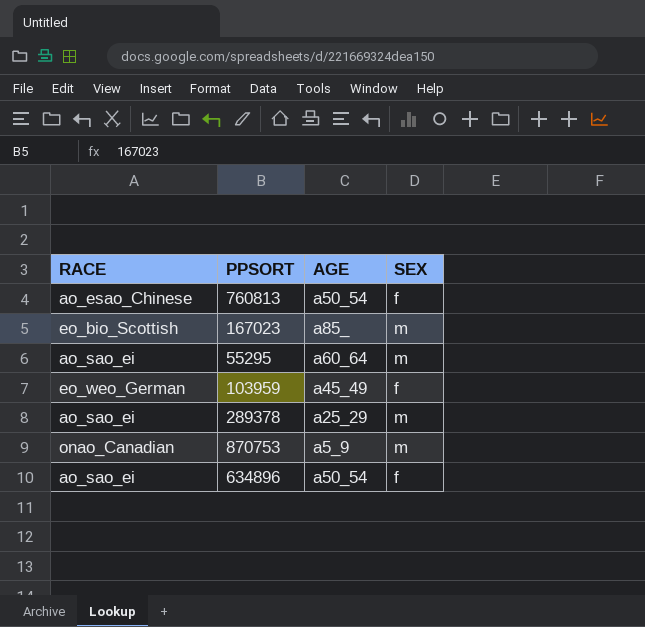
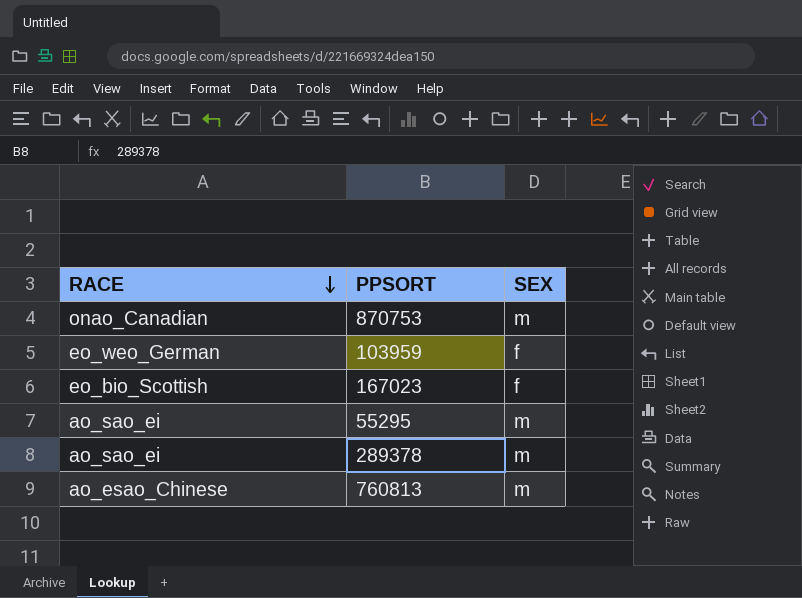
row order: none -> RACE descending
column AGE | position: 3 -> none
row 634896: ao_sao_ei | a50_54 | f -> none
167023 | SEX: m -> f
760813 | SEX: f -> m

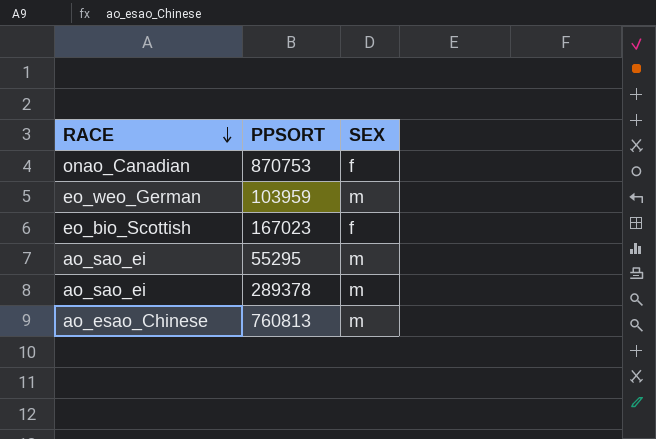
870753 | SEX: m -> f
103959 | SEX: f -> m

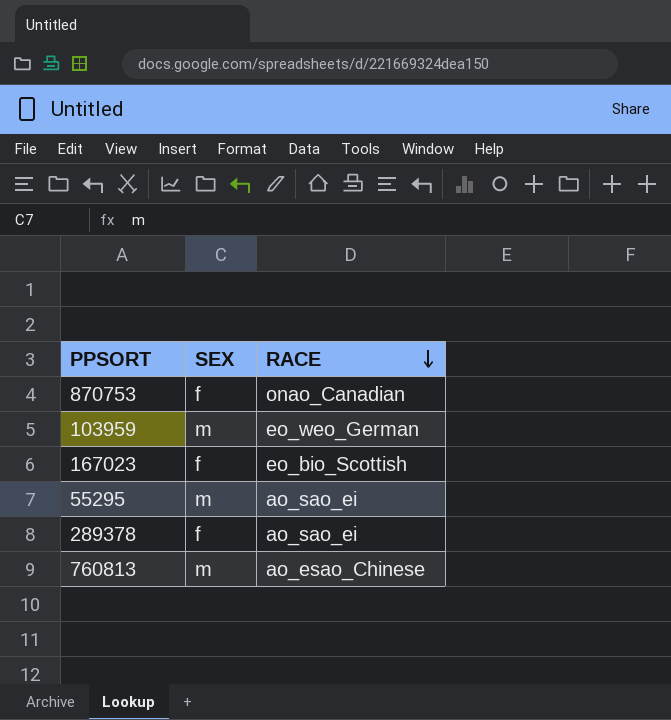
column RACE | position: 1 -> 3
289378 | SEX: m -> f

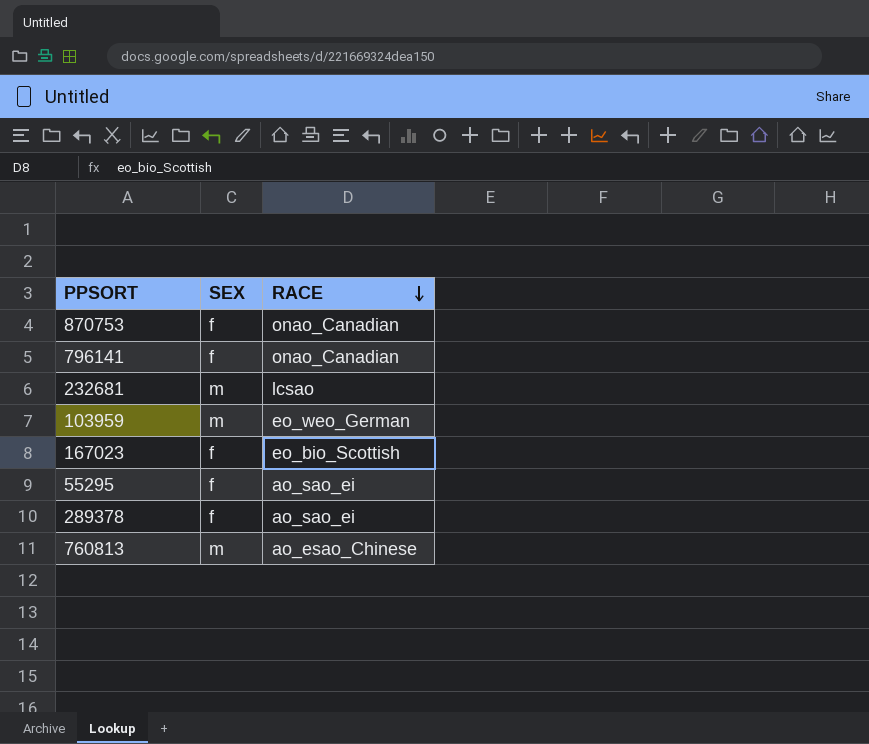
row 796141: none -> f | onao_Canadian
row 232681: none -> m | lcsao
55295 | SEX: m -> f

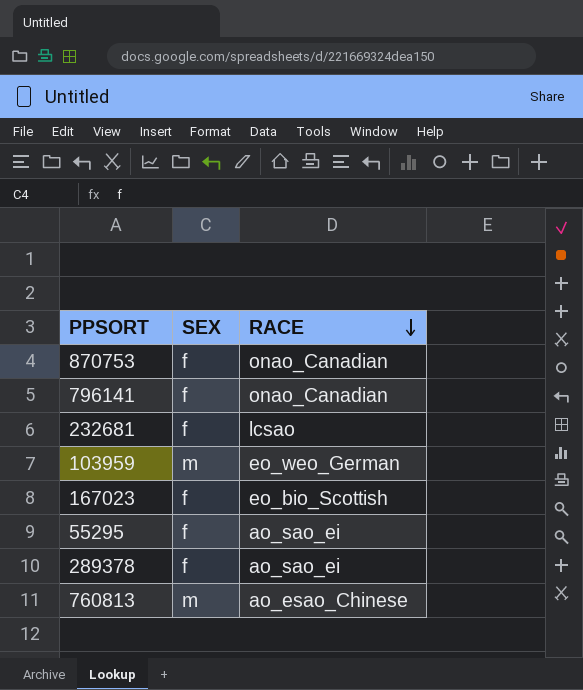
232681 | SEX: m -> f

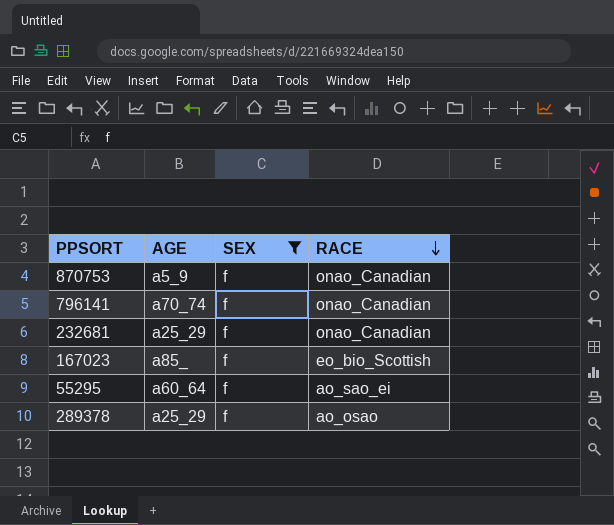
filter: none -> SEX = f
column AGE | position: none -> 2
232681 | RACE: lcsao -> onao_Canadian
289378 | RACE: ao_sao_ei -> ao_osao

